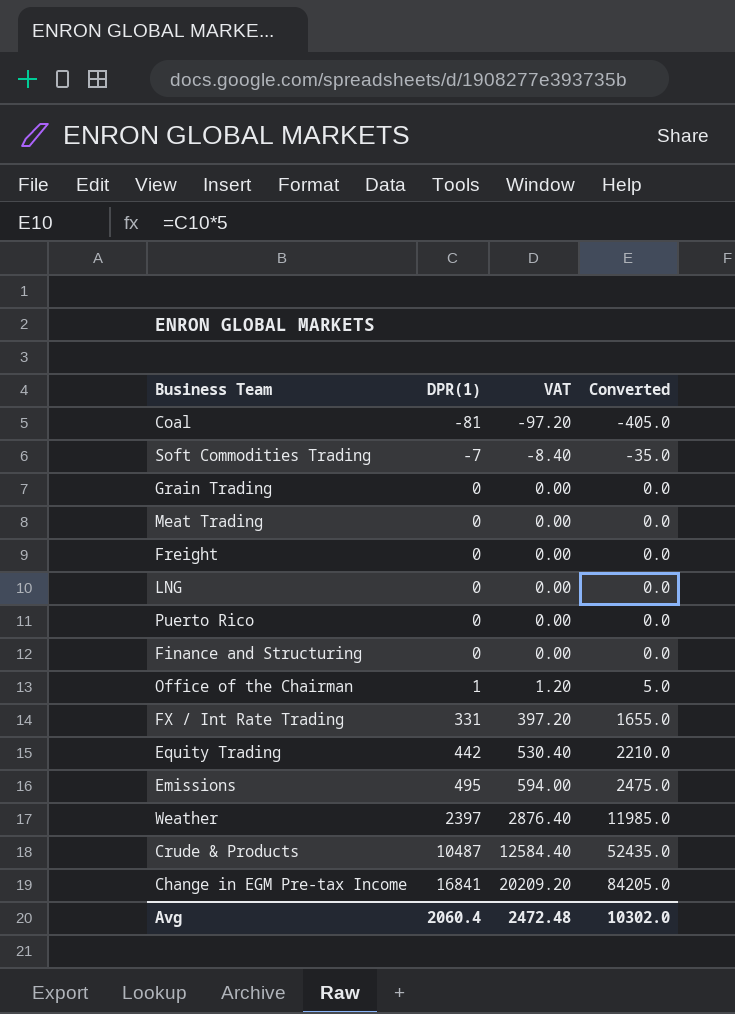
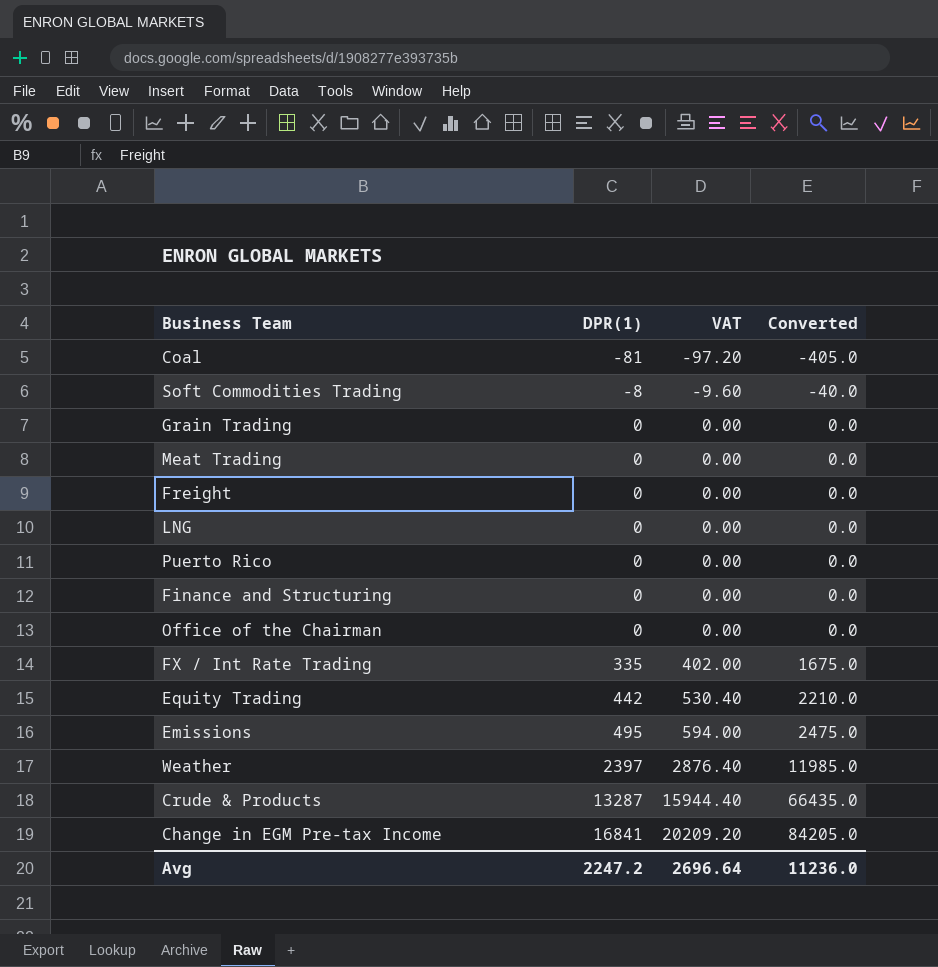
Soft Commodities Trading | DPR(1): -7 -> -8
Soft Commodities Trading | VAT: -8.40 -> -9.60
Soft Commodities Trading | Converted: -35.0 -> -40.0
Office of the Chairman | DPR(1): 1 -> 0
Office of the Chairman | VAT: 1.20 -> 0.00
Office of the Chairman | Converted: 5.0 -> 0.0
FX / Int Rate Trading | DPR(1): 331 -> 335
FX / Int Rate Trading | VAT: 397.20 -> 402.00
FX / Int Rate Trading | Converted: 1655.0 -> 1675.0
Crude & Products | DPR(1): 10487 -> 13287
Crude & Products | VAT: 12584.40 -> 15944.40
Crude & Products | Converted: 52435.0 -> 66435.0
Avg | DPR(1): 2060.4 -> 2247.2
Avg | VAT: 2472.48 -> 2696.64
Avg | Converted: 10302.0 -> 11236.0

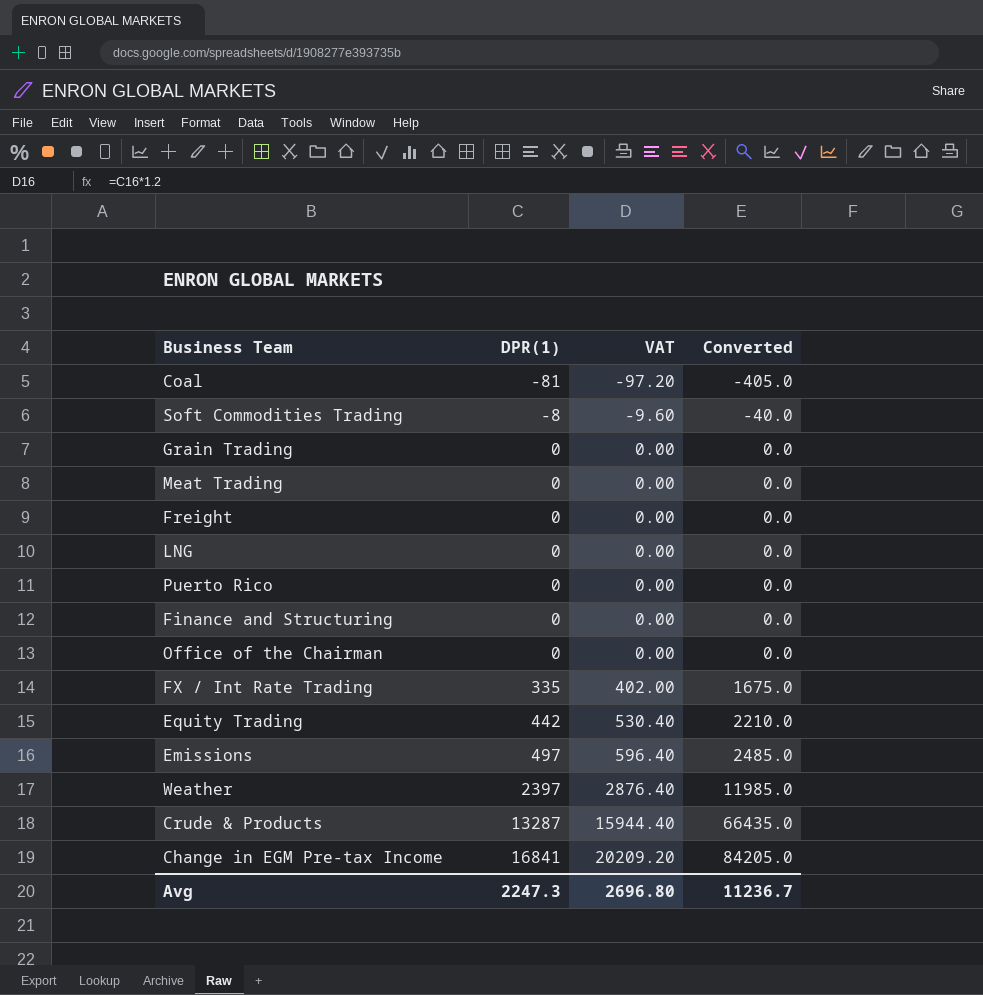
Emissions | DPR(1): 495 -> 497
Emissions | VAT: 594.00 -> 596.40
Emissions | Converted: 2475.0 -> 2485.0
Avg | DPR(1): 2247.2 -> 2247.3
Avg | VAT: 2696.64 -> 2696.80
Avg | Converted: 11236.0 -> 11236.7

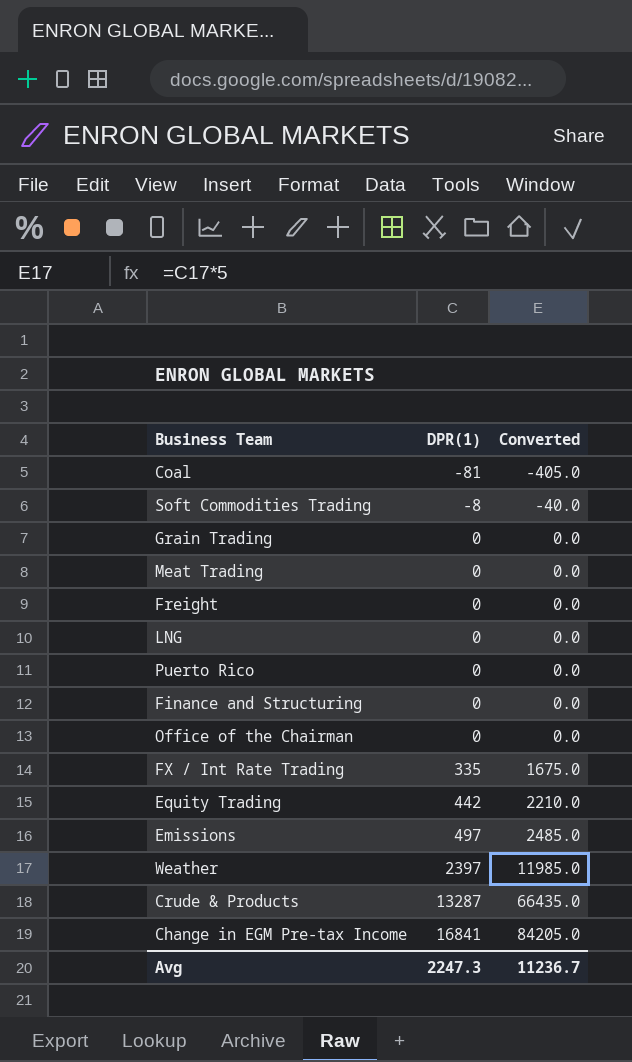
column VAT | formula: [DPR(1)] * 1.2 -> none

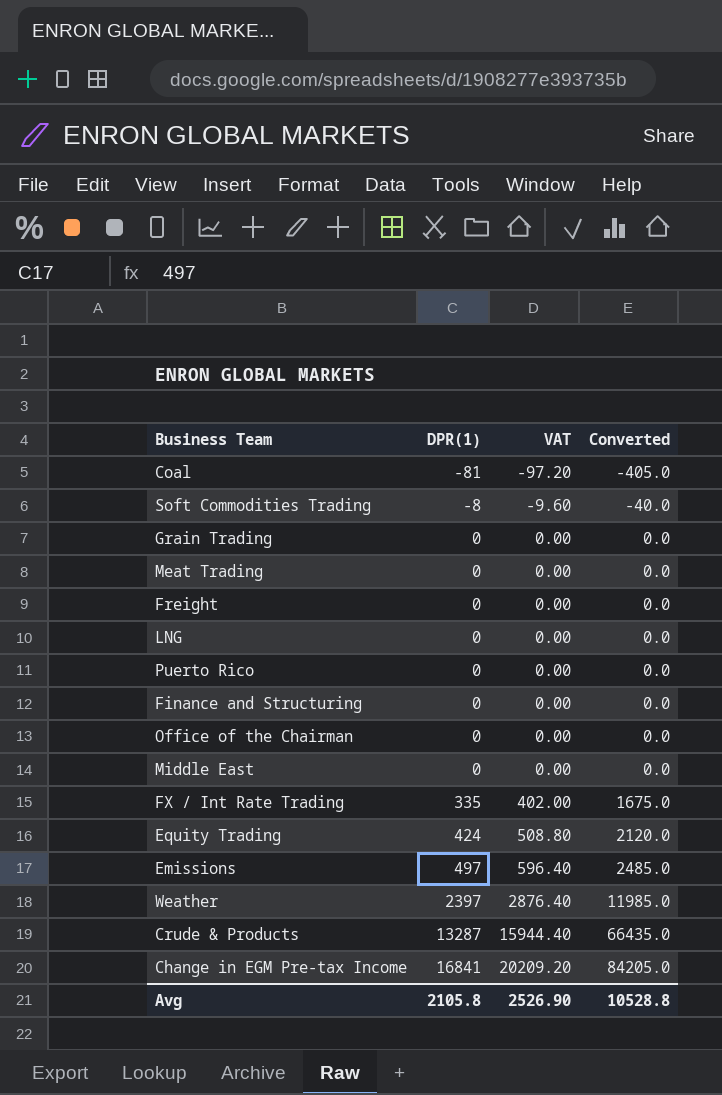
column VAT | formula: none -> [DPR(1)] * 1.2
row Middle East: none -> 0 | 0.00 | 0.0
Equity Trading | DPR(1): 442 -> 424
Equity Trading | Converted: 2210.0 -> 2120.0
Avg | DPR(1): 2247.3 -> 2105.8
Avg | Converted: 11236.7 -> 10528.8

